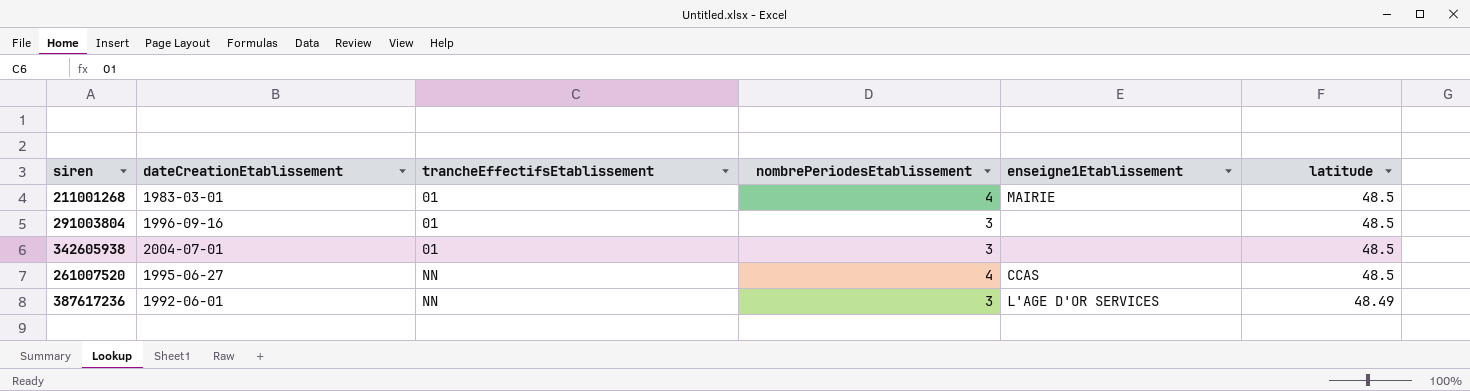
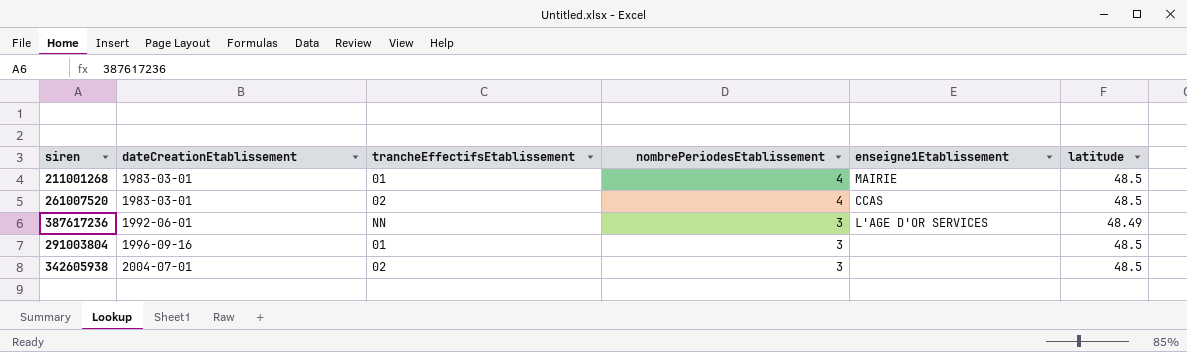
row order: trancheEffectifsEtablissement ascending -> dateCreationEtablissement ascending
261007520 | dateCreationEtablissement: 1995-06-27 -> 1983-03-01
261007520 | trancheEffectifsEtablissement: NN -> 02
342605938 | trancheEffectifsEtablissement: 01 -> 02

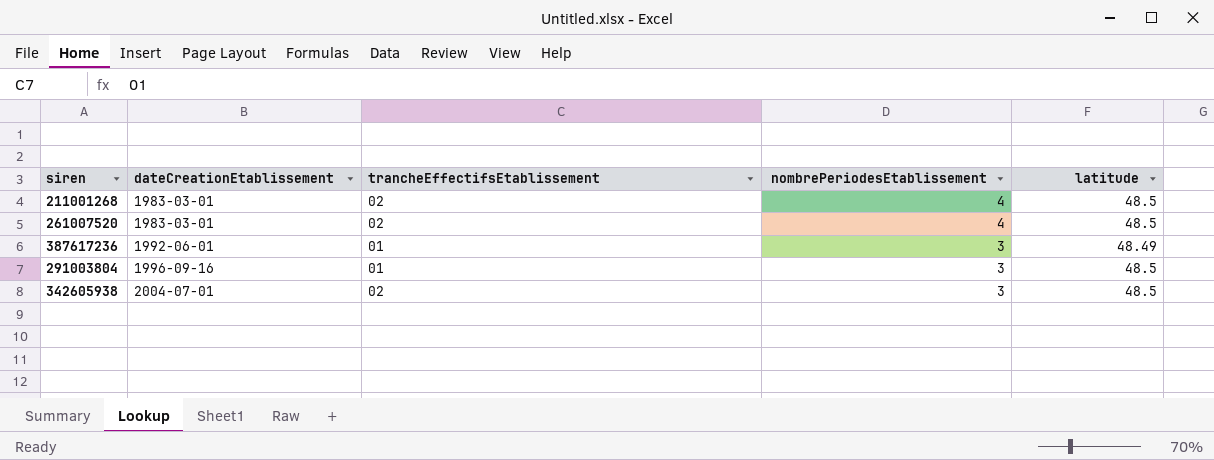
column enseigne1Etablissement | position: 5 -> none
211001268 | trancheEffectifsEtablissement: 01 -> 02
387617236 | trancheEffectifsEtablissement: NN -> 01

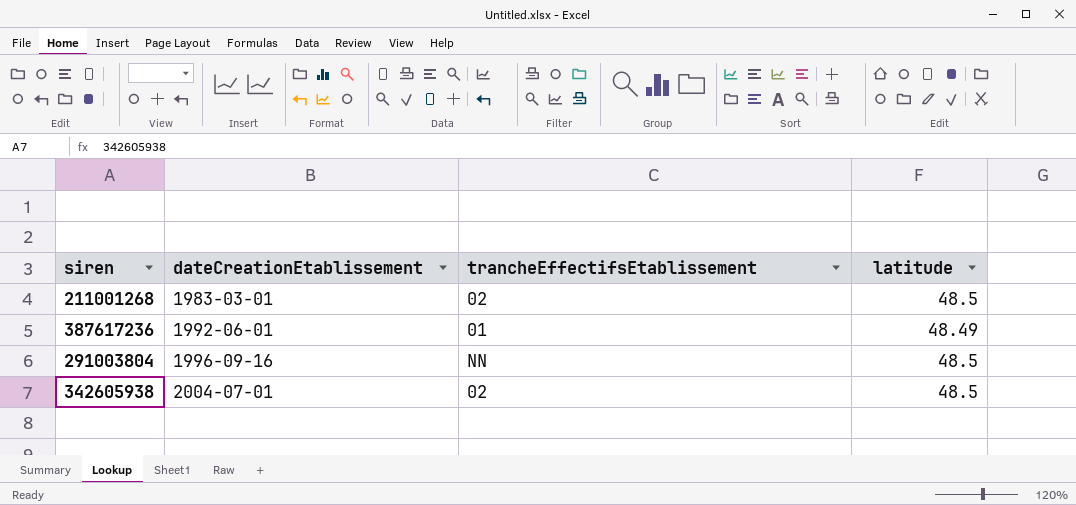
column nombrePeriodesEtablissement | position: 4 -> none
row 261007520: 1983-03-01 | 02 | 4 | 48.5 -> none
291003804 | trancheEffectifsEtablissement: 01 -> NN

